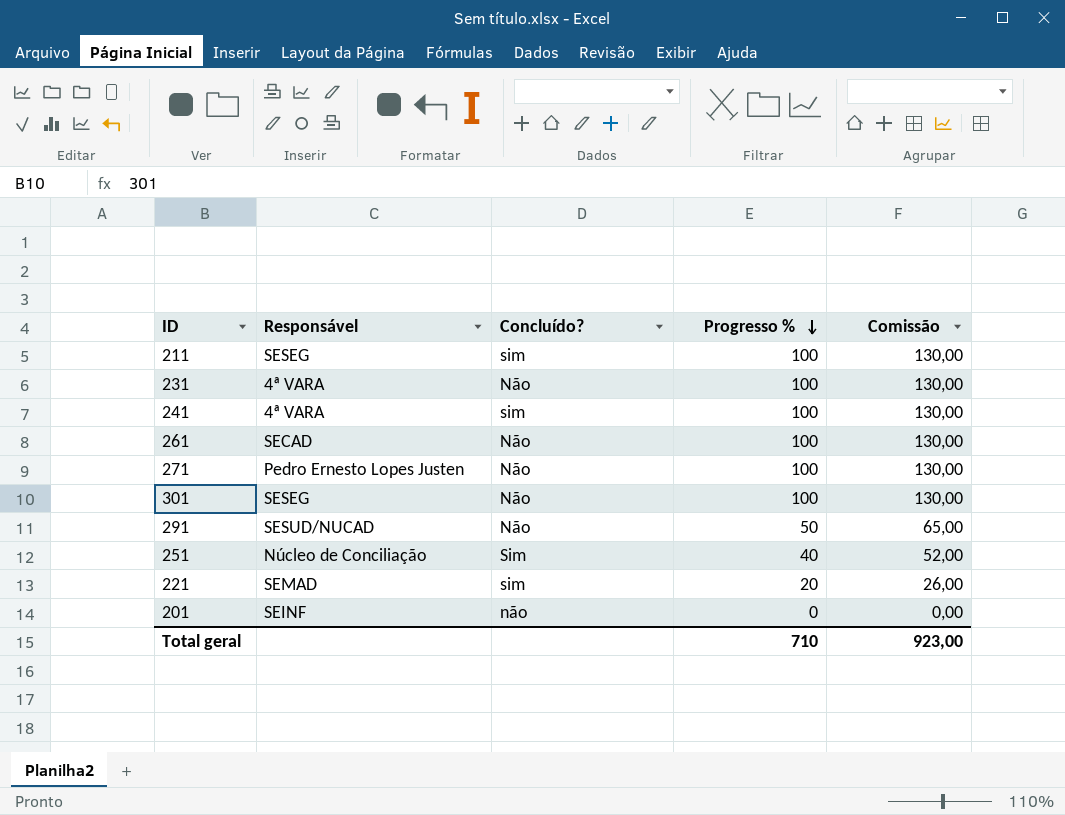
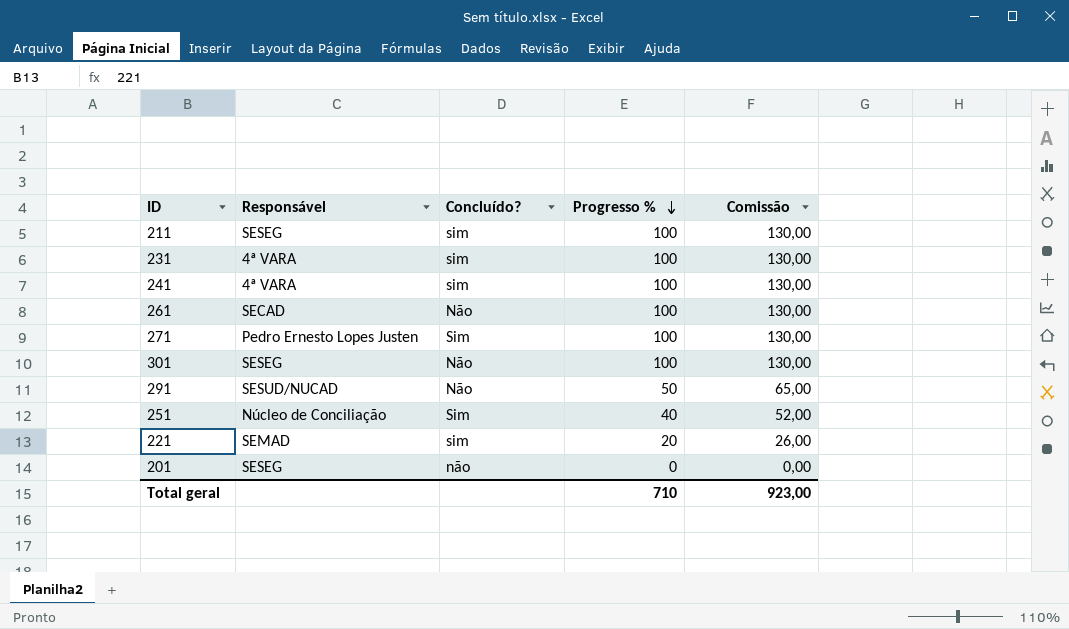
231 | Concluído?: Não -> sim
271 | Concluído?: Não -> Sim
201 | Responsável: SEINF -> SESEG

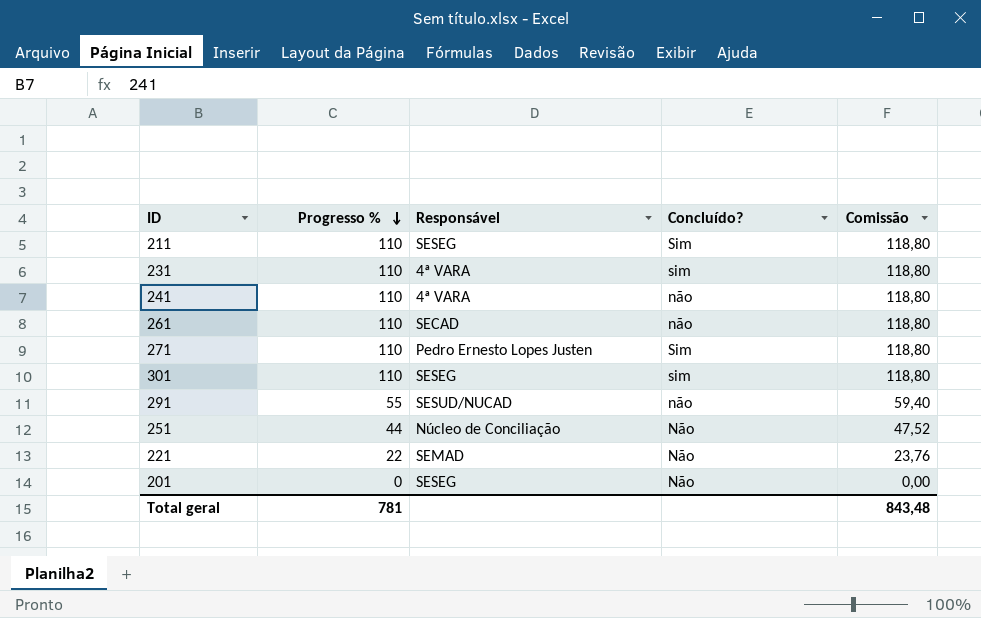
column Progresso % | position: 4 -> 2
column Comissão | formula: [Progresso %] * 1,3 -> [Progresso %] * 1,08
211 | Progresso %: 100 -> 110
211 | Concluído?: sim -> Sim
231 | Progresso %: 100 -> 110
241 | Progresso %: 100 -> 110
241 | Concluído?: sim -> não
261 | Progresso %: 100 -> 110
261 | Concluído?: Não -> não
271 | Progresso %: 100 -> 110
301 | Progresso %: 100 -> 110
301 | Concluído?: Não -> sim
291 | Progresso %: 50 -> 55
291 | Concluído?: Não -> não
251 | Progresso %: 40 -> 44
251 | Concluído?: Sim -> Não
221 | Progresso %: 20 -> 22
221 | Concluído?: sim -> Não
201 | Concluído?: não -> Não
Total geral | Progresso %: 710 -> 781
Total geral | Comissão: 923,00 -> 843,48

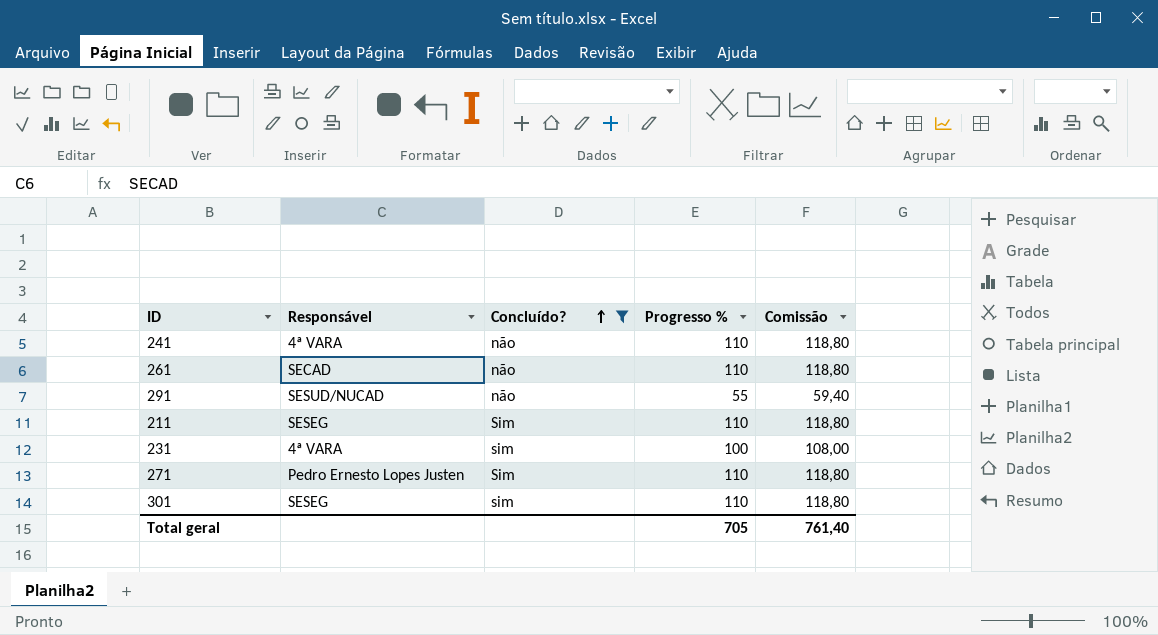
filter: none -> Concluído? != Não
row order: Progresso % descending -> Concluído? ascending
column Progresso % | position: 2 -> 4
231 | Progresso %: 110 -> 100
231 | Comissão: 118,80 -> 108,00
Total geral | Progresso %: 781 -> 705
Total geral | Comissão: 843,48 -> 761,40

